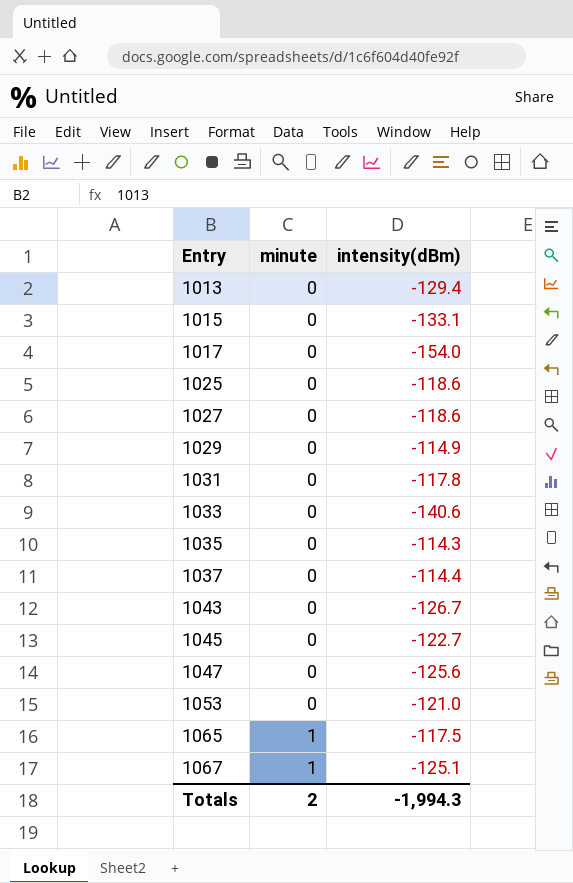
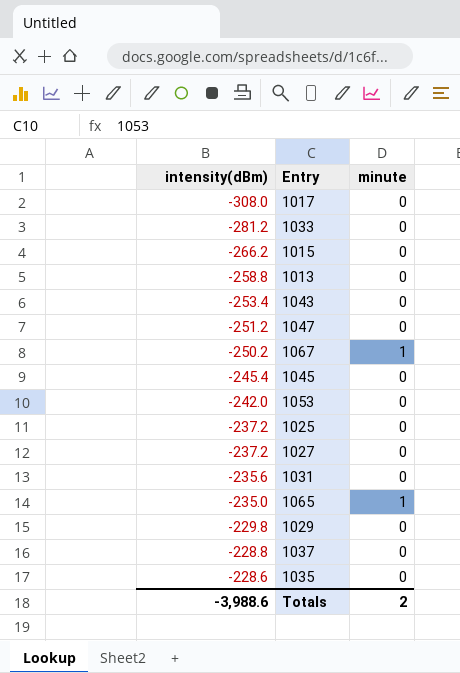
row order: Entry ascending -> intensity(dBm) ascending
column intensity(dBm) | position: 3 -> 1
1017 | intensity(dBm): -154.0 -> -308.0
1033 | intensity(dBm): -140.6 -> -281.2
1015 | intensity(dBm): -133.1 -> -266.2
1013 | intensity(dBm): -129.4 -> -258.8
1043 | intensity(dBm): -126.7 -> -253.4
1047 | intensity(dBm): -125.6 -> -251.2
1067 | intensity(dBm): -125.1 -> -250.2
1045 | intensity(dBm): -122.7 -> -245.4
1053 | intensity(dBm): -121.0 -> -242.0
1025 | intensity(dBm): -118.6 -> -237.2
1027 | intensity(dBm): -118.6 -> -237.2
1031 | intensity(dBm): -117.8 -> -235.6
1065 | intensity(dBm): -117.5 -> -235.0
1029 | intensity(dBm): -114.9 -> -229.8
1037 | intensity(dBm): -114.4 -> -228.8
1035 | intensity(dBm): -114.3 -> -228.6
Totals | intensity(dBm): -1,994.3 -> -3,988.6

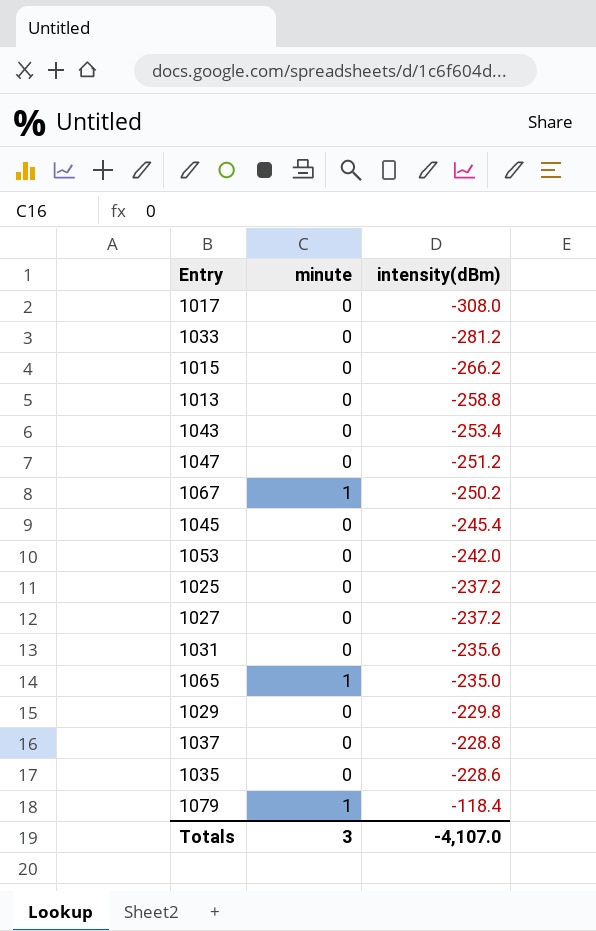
column intensity(dBm) | position: 1 -> 3
row 1079: none -> 1 | -118.4
Totals | minute: 2 -> 3
Totals | intensity(dBm): -3,988.6 -> -4,107.0

